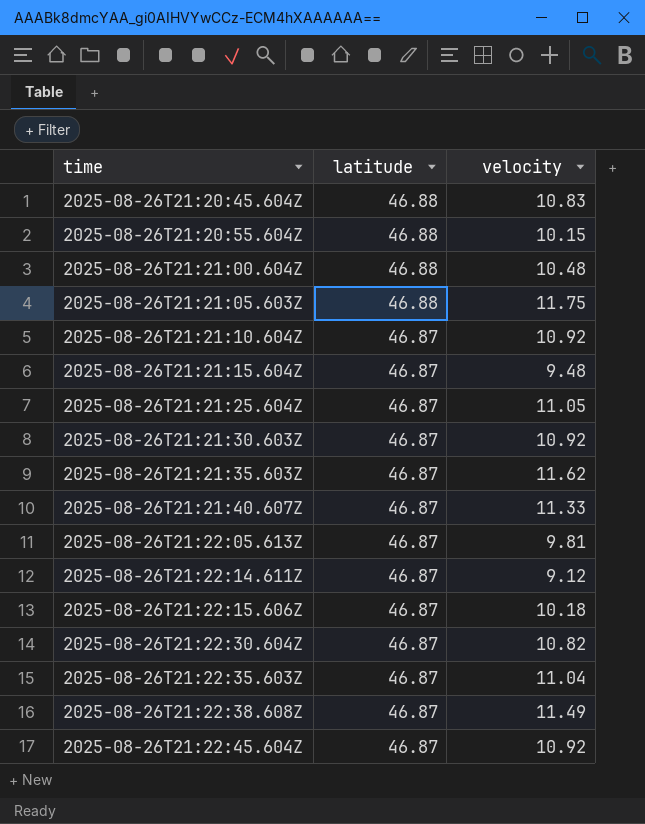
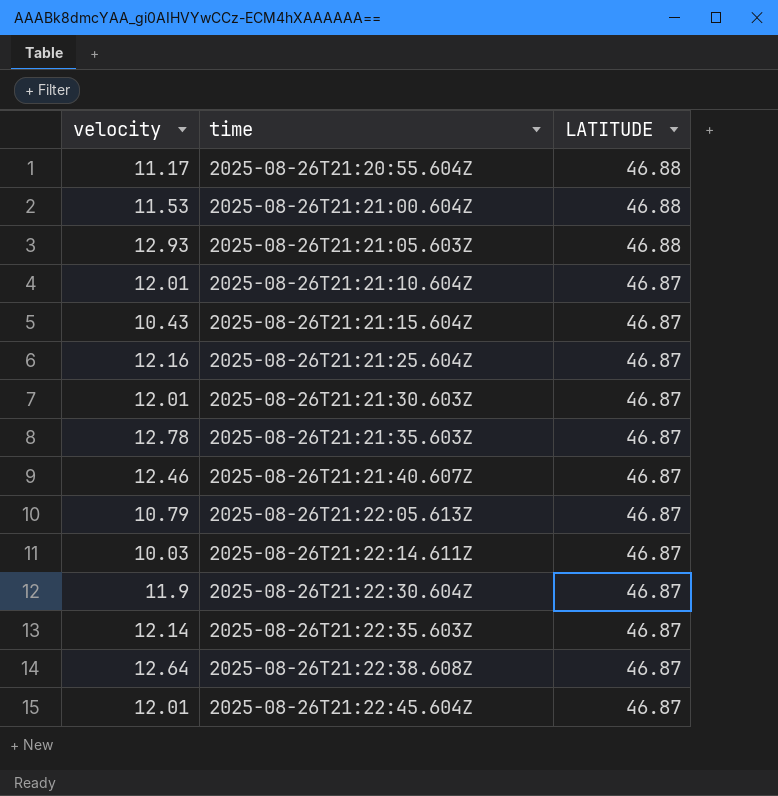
column velocity | position: 3 -> 1
column name: latitude -> LATITUDE
row 2025-08-26T21:20:45.604Z: 46.88 | 10.83 -> none
row 2025-08-26T21:22:15.606Z: 46.87 | 10.18 -> none
2025-08-26T21:20:55.604Z | velocity: 10.15 -> 11.17
2025-08-26T21:21:00.604Z | velocity: 10.48 -> 11.53
2025-08-26T21:21:05.603Z | velocity: 11.75 -> 12.93
2025-08-26T21:21:10.604Z | velocity: 10.92 -> 12.01
2025-08-26T21:21:15.604Z | velocity: 9.48 -> 10.43
2025-08-26T21:21:25.604Z | velocity: 11.05 -> 12.16
2025-08-26T21:21:30.603Z | velocity: 10.92 -> 12.01
2025-08-26T21:21:35.603Z | velocity: 11.62 -> 12.78
2025-08-26T21:21:40.607Z | velocity: 11.33 -> 12.46
2025-08-26T21:22:05.613Z | velocity: 9.81 -> 10.79
2025-08-26T21:22:14.611Z | velocity: 9.12 -> 10.03
2025-08-26T21:22:30.604Z | velocity: 10.82 -> 11.9
2025-08-26T21:22:35.603Z | velocity: 11.04 -> 12.14
2025-08-26T21:22:38.608Z | velocity: 11.49 -> 12.64
2025-08-26T21:22:45.604Z | velocity: 10.92 -> 12.01

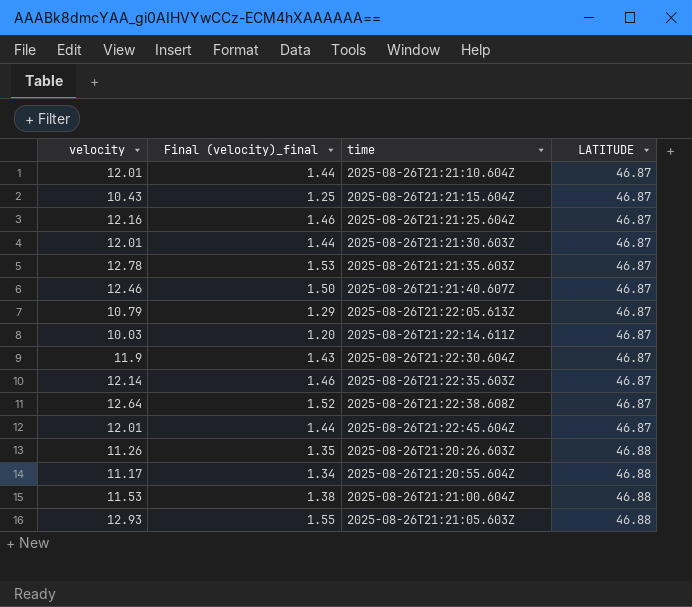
row order: time ascending -> LATITUDE ascending
column Final (velocity)_final | formula: none -> [velocity] * 0.12
row 2025-08-26T21:20:26.603Z: none -> 11.26 | 1.35 | 46.88

